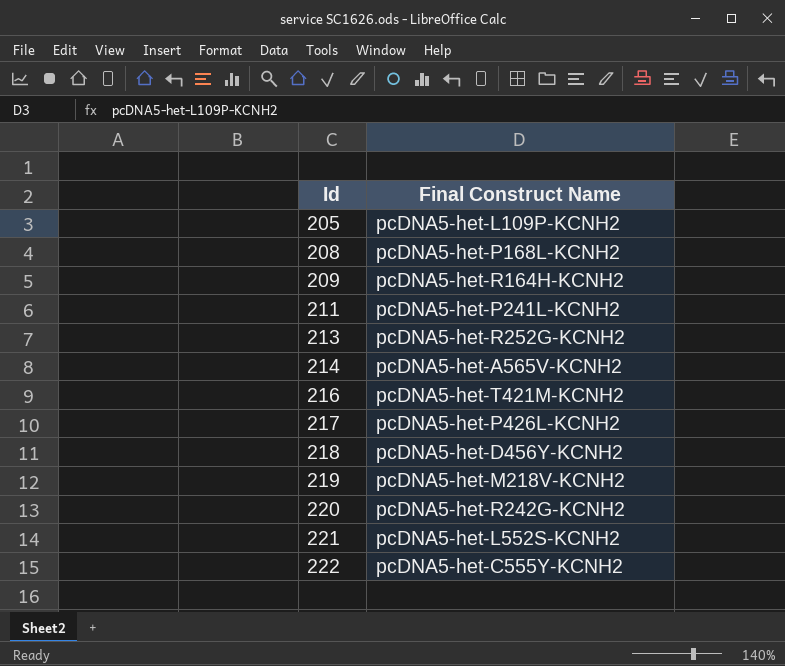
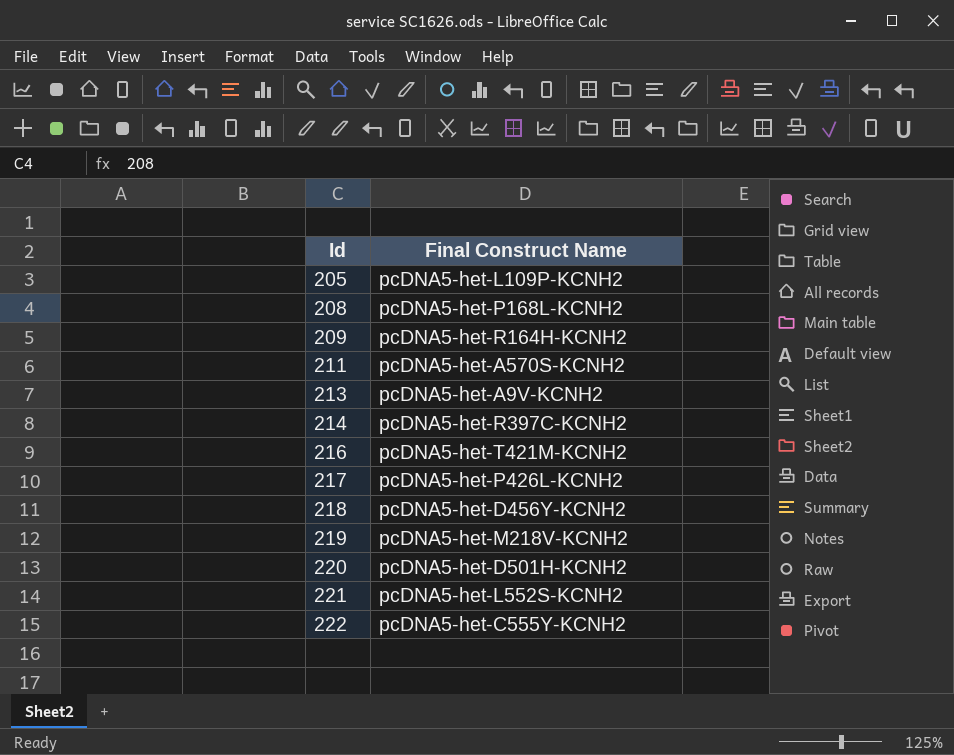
211 | Final Construct Name: pcDNA5-het-P241L-KCNH2 -> pcDNA5-het-A570S-KCNH2
213 | Final Construct Name: pcDNA5-het-R252G-KCNH2 -> pcDNA5-het-A9V-KCNH2
214 | Final Construct Name: pcDNA5-het-A565V-KCNH2 -> pcDNA5-het-R397C-KCNH2
220 | Final Construct Name: pcDNA5-het-R242G-KCNH2 -> pcDNA5-het-D501H-KCNH2

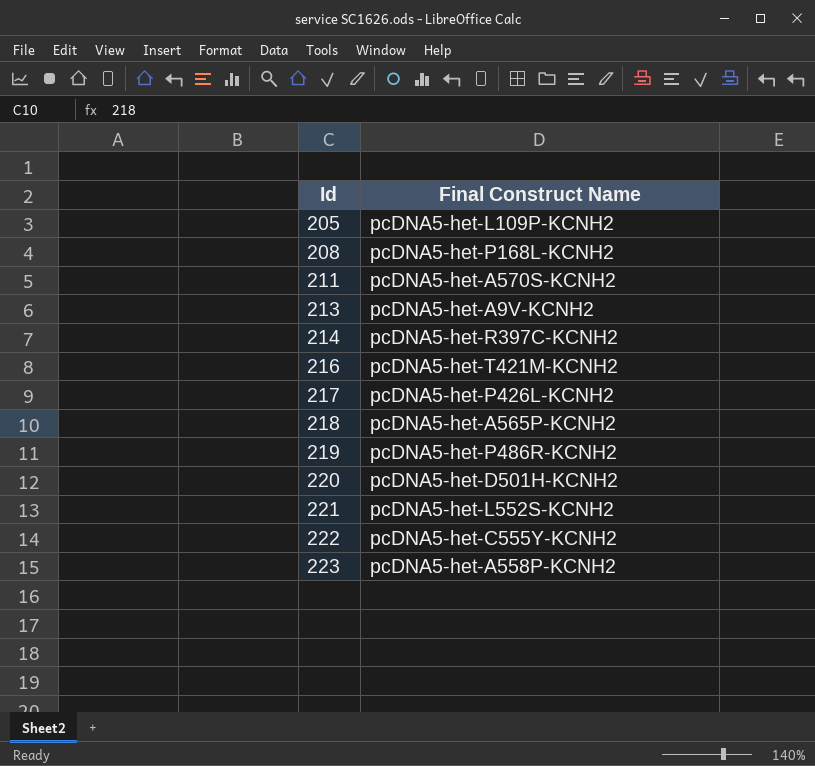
row 209: pcDNA5-het-R164H-KCNH2 -> none
218 | Final Construct Name: pcDNA5-het-D456Y-KCNH2 -> pcDNA5-het-A565P-KCNH2
219 | Final Construct Name: pcDNA5-het-M218V-KCNH2 -> pcDNA5-het-P486R-KCNH2
row 223: none -> pcDNA5-het-A558P-KCNH2

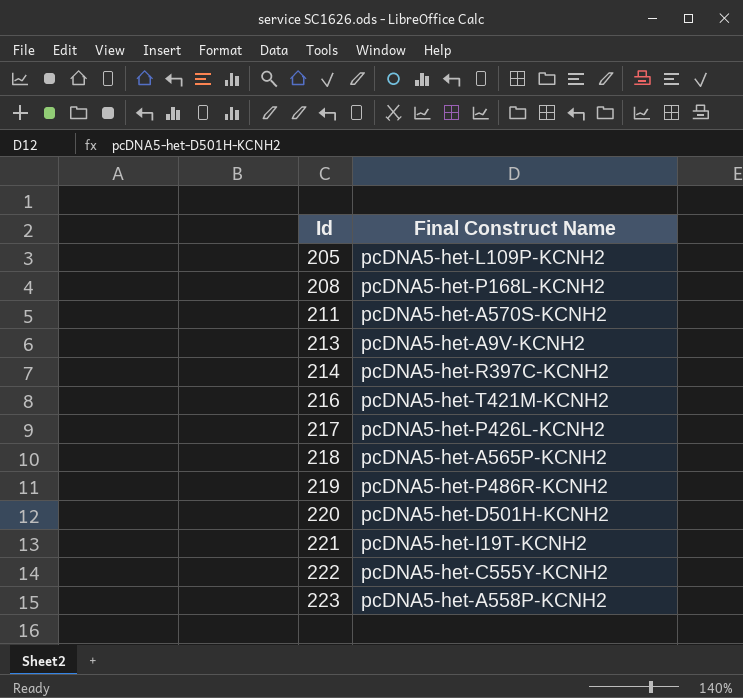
221 | Final Construct Name: pcDNA5-het-L552S-KCNH2 -> pcDNA5-het-I19T-KCNH2

